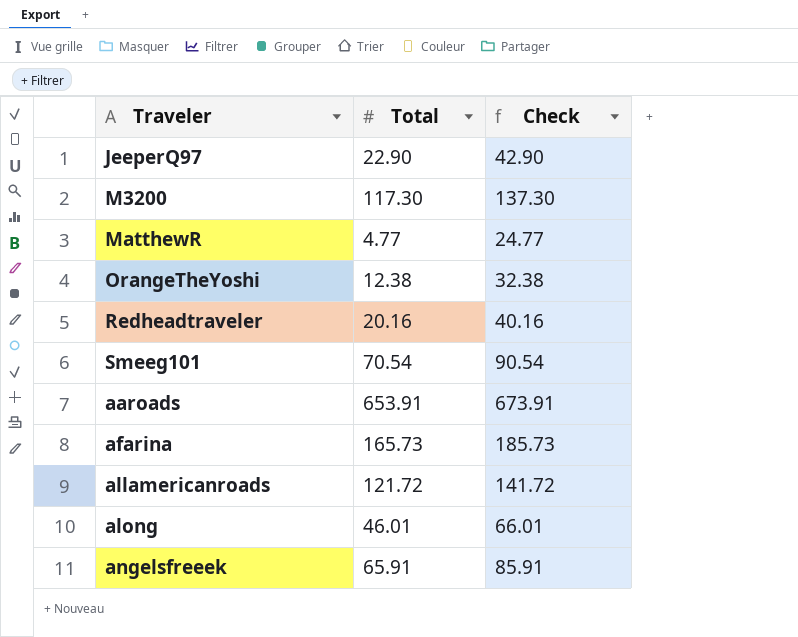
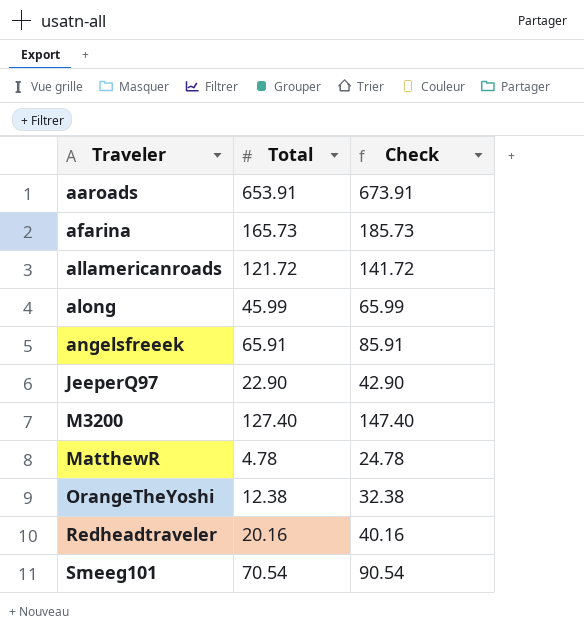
row order: none -> Traveler ascending
along | Total: 46.01 -> 45.99
along | Check: 66.01 -> 65.99
M3200 | Total: 117.30 -> 127.40
M3200 | Check: 137.30 -> 147.40
MatthewR | Total: 4.77 -> 4.78
MatthewR | Check: 24.77 -> 24.78

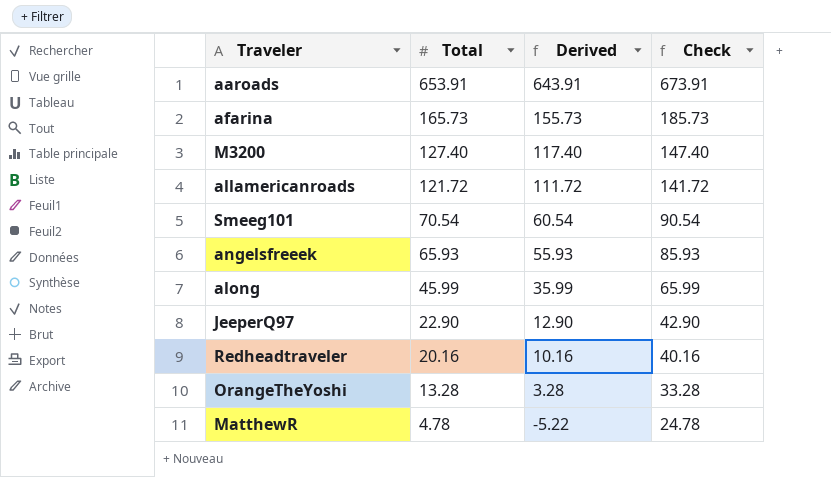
row order: Traveler ascending -> Total descending
column Derived | formula: none -> [Total] - 10
angelsfreeek | Total: 65.91 -> 65.93
angelsfreeek | Check: 85.91 -> 85.93
OrangeTheYoshi | Total: 12.38 -> 13.28
OrangeTheYoshi | Check: 32.38 -> 33.28

